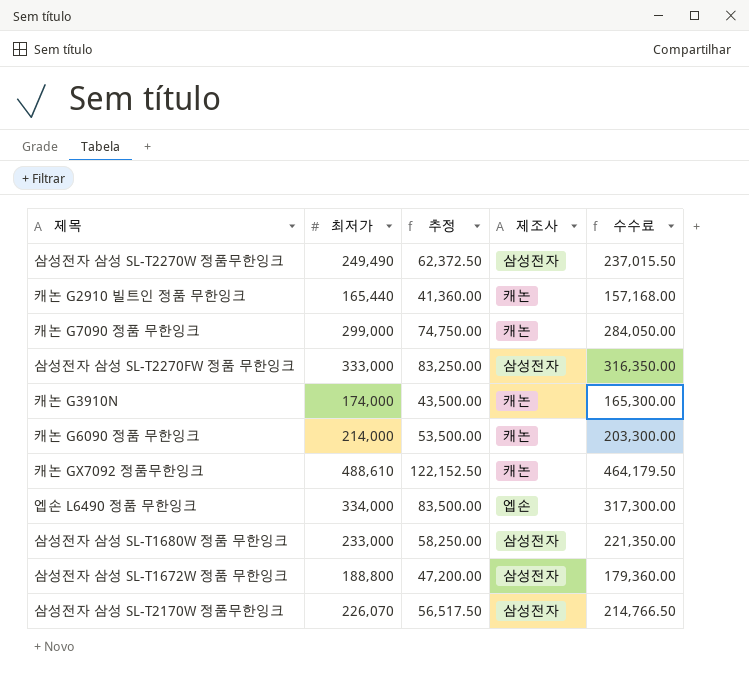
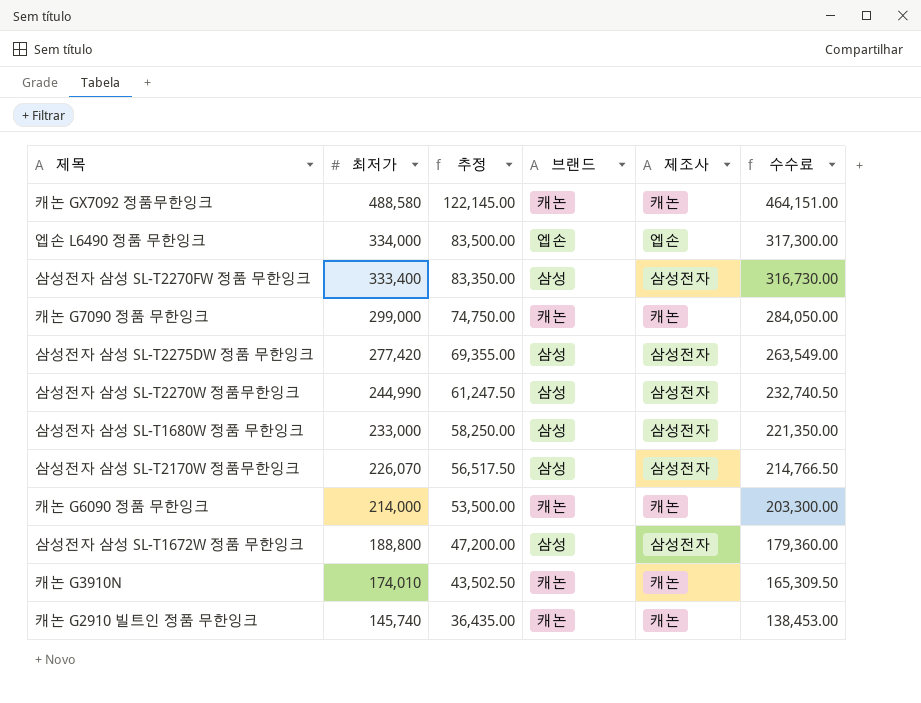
row order: none -> 최저가 descending
column 브랜드 | position: none -> 4
캐논 GX7092 정품무한잉크 | 최저가: 488,610 -> 488,580
캐논 GX7092 정품무한잉크 | 추정: 122,152.50 -> 122,145.00
캐논 GX7092 정품무한잉크 | 수수료: 464,179.50 -> 464,151.00
삼성전자 삼성 SL-T2270FW 정품 무한잉크 | 최저가: 333,000 -> 333,400
삼성전자 삼성 SL-T2270FW 정품 무한잉크 | 추정: 83,250.00 -> 83,350.00
삼성전자 삼성 SL-T2270FW 정품 무한잉크 | 수수료: 316,350.00 -> 316,730.00
row 삼성전자 삼성 SL-T2275DW 정품 무한잉크: none -> 277,420 | 69,355.00 | 삼성 | 삼성전자 | 263,549.00
삼성전자 삼성 SL-T2270W 정품무한잉크 | 최저가: 249,490 -> 244,990
삼성전자 삼성 SL-T2270W 정품무한잉크 | 추정: 62,372.50 -> 61,247.50
삼성전자 삼성 SL-T2270W 정품무한잉크 | 수수료: 237,015.50 -> 232,740.50
캐논 G3910N | 최저가: 174,000 -> 174,010
캐논 G3910N | 추정: 43,500.00 -> 43,502.50
캐논 G3910N | 수수료: 165,300.00 -> 165,309.50
캐논 G2910 빌트인 정품 무한잉크 | 최저가: 165,440 -> 145,740
캐논 G2910 빌트인 정품 무한잉크 | 추정: 41,360.00 -> 36,435.00
캐논 G2910 빌트인 정품 무한잉크 | 수수료: 157,168.00 -> 138,453.00

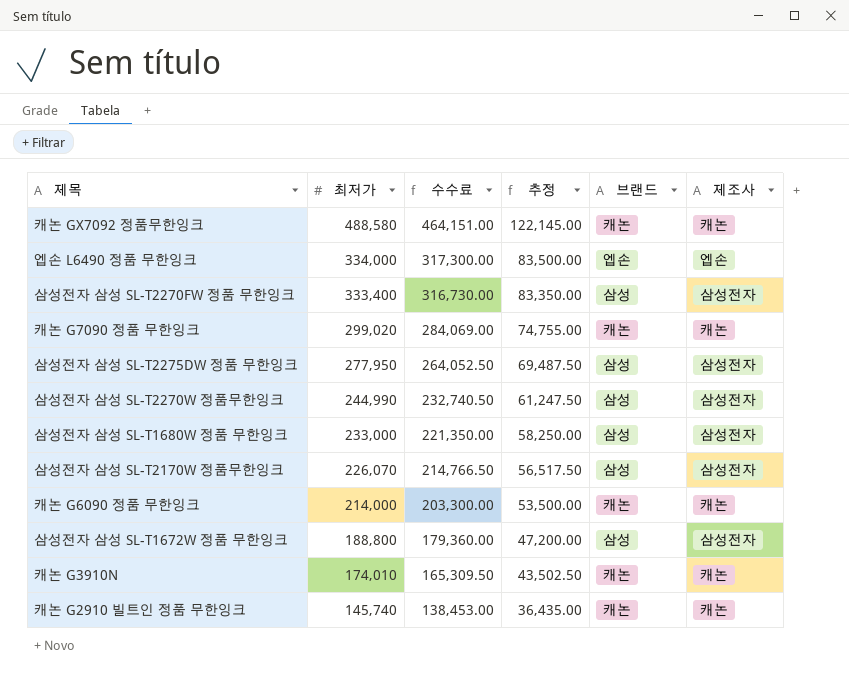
column 수수료 | position: 6 -> 3
캐논 G7090 정품 무한잉크 | 최저가: 299,000 -> 299,020
캐논 G7090 정품 무한잉크 | 수수료: 284,050.00 -> 284,069.00
캐논 G7090 정품 무한잉크 | 추정: 74,750.00 -> 74,755.00
삼성전자 삼성 SL-T2275DW 정품 무한잉크 | 최저가: 277,420 -> 277,950
삼성전자 삼성 SL-T2275DW 정품 무한잉크 | 수수료: 263,549.00 -> 264,052.50
삼성전자 삼성 SL-T2275DW 정품 무한잉크 | 추정: 69,355.00 -> 69,487.50

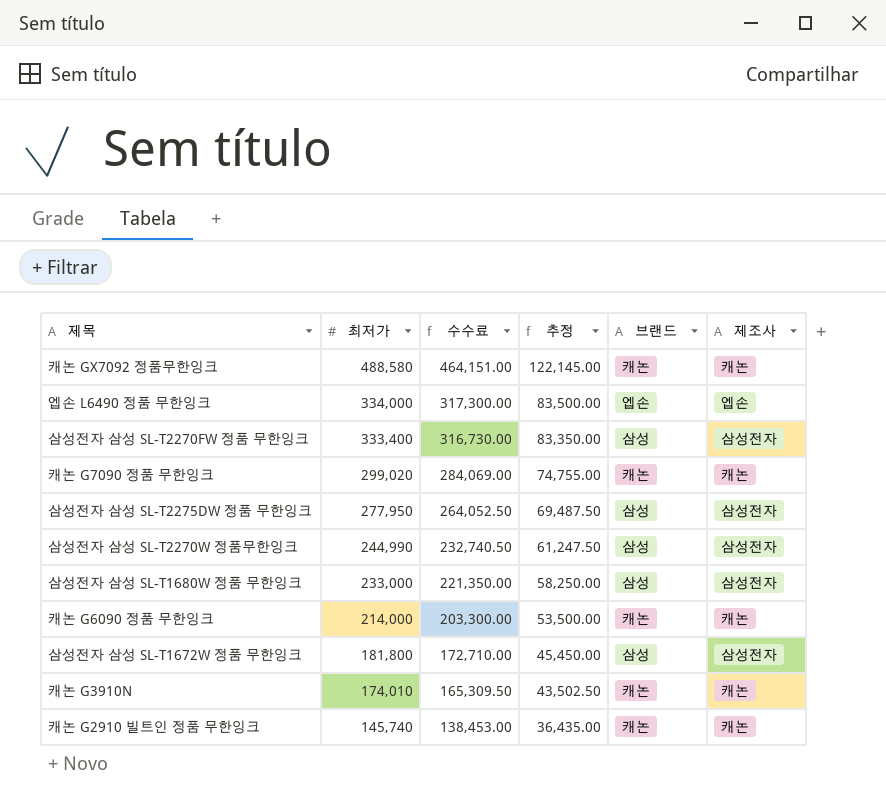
row 삼성전자 삼성 SL-T2170W 정품무한잉크: 226,070 | 214,766.50 | 56,517.50 | 삼성 | 삼성전자 -> none
삼성전자 삼성 SL-T1672W 정품 무한잉크 | 최저가: 188,800 -> 181,800
삼성전자 삼성 SL-T1672W 정품 무한잉크 | 수수료: 179,360.00 -> 172,710.00
삼성전자 삼성 SL-T1672W 정품 무한잉크 | 추정: 47,200.00 -> 45,450.00

